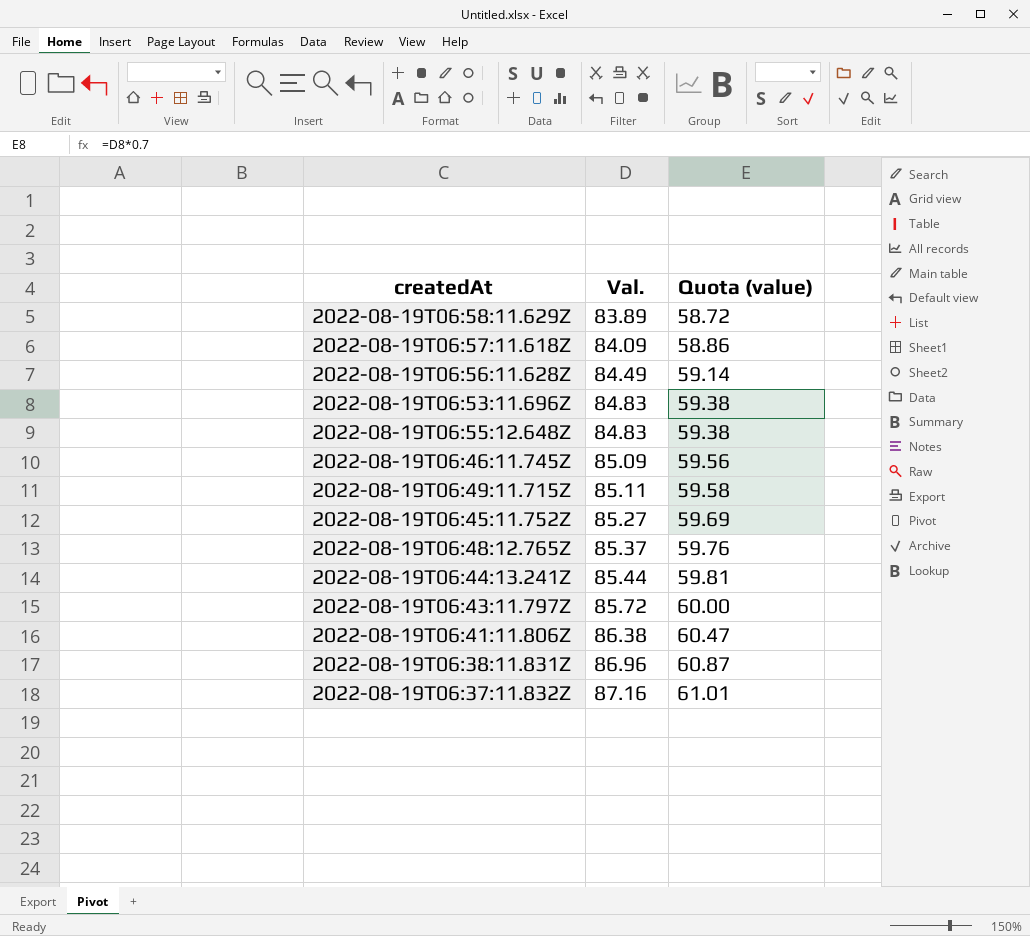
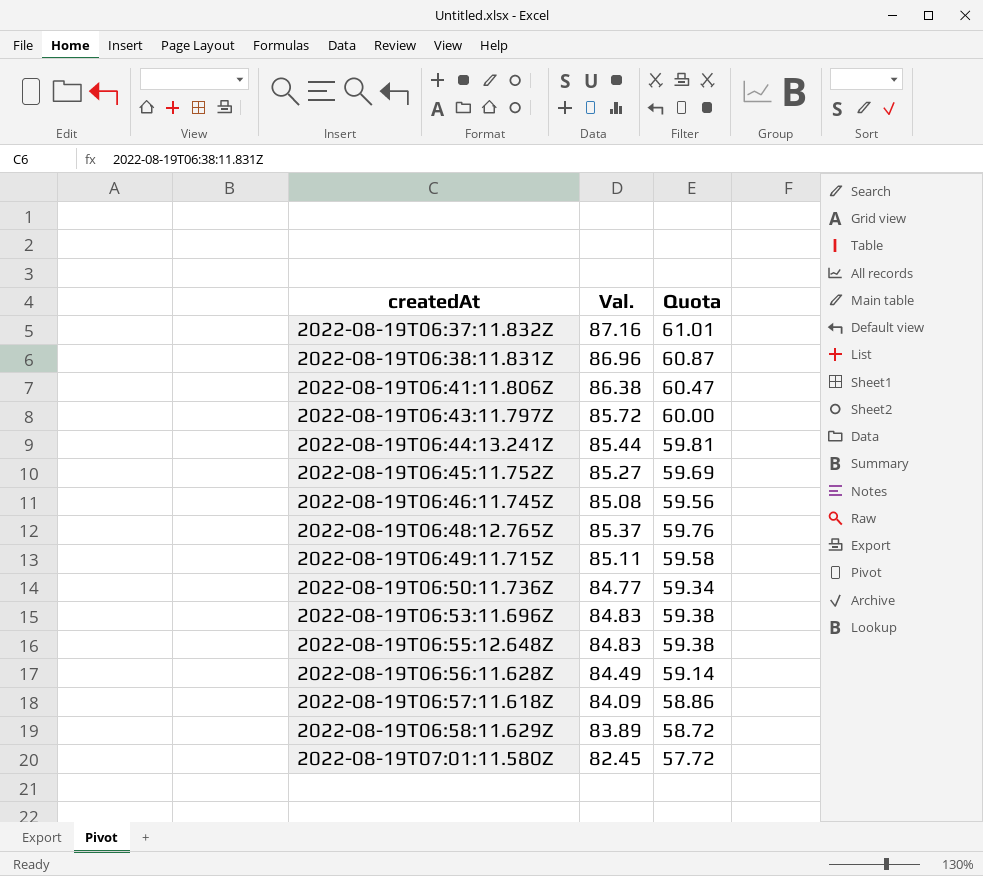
row order: Val. ascending -> createdAt ascending
column name: Quota (value) -> Quota
2022-08-19T06:46:11.745Z | Val.: 85.09 -> 85.08
row 2022-08-19T06:50:11.736Z: none -> 84.77 | 59.34
row 2022-08-19T07:01:11.580Z: none -> 82.45 | 57.72

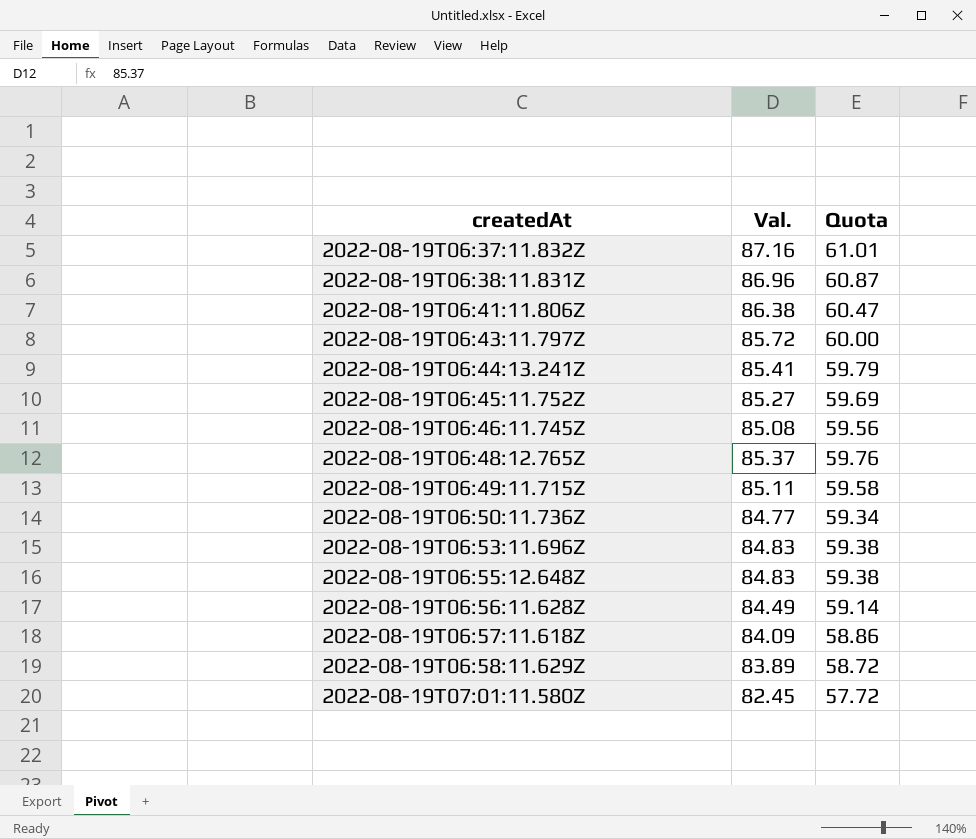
2022-08-19T06:44:13.241Z | Val.: 85.44 -> 85.41
2022-08-19T06:44:13.241Z | Quota: 59.81 -> 59.79

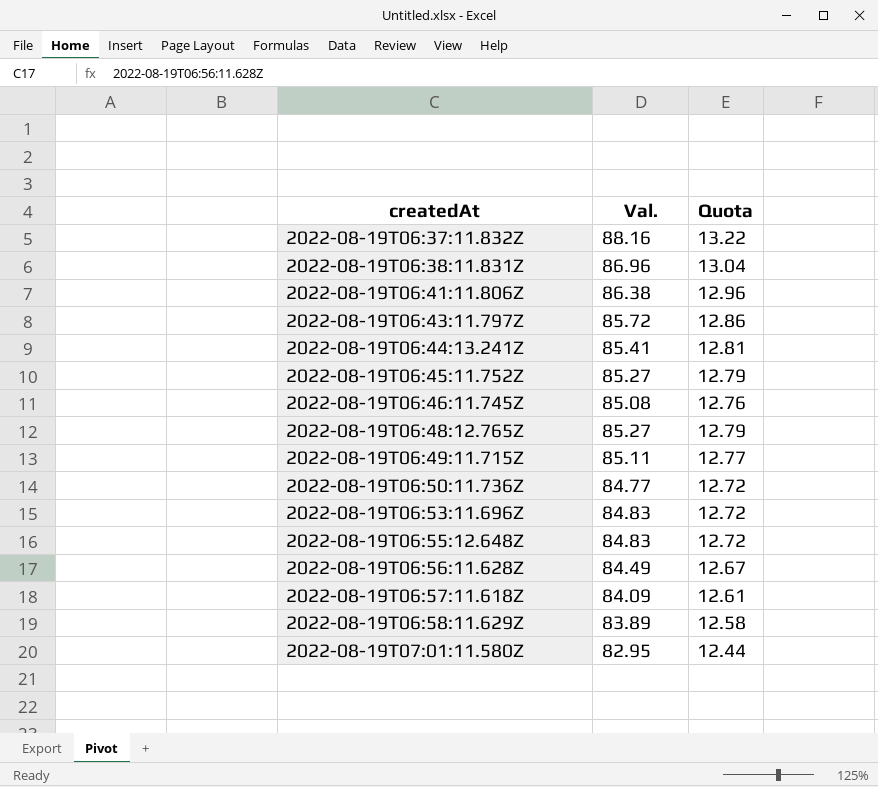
column Quota | formula: [Val.] * 0.7 -> [Val.] * 0.15
2022-08-19T06:37:11.832Z | Val.: 87.16 -> 88.16
2022-08-19T06:48:12.765Z | Val.: 85.37 -> 85.27
2022-08-19T07:01:11.580Z | Val.: 82.45 -> 82.95

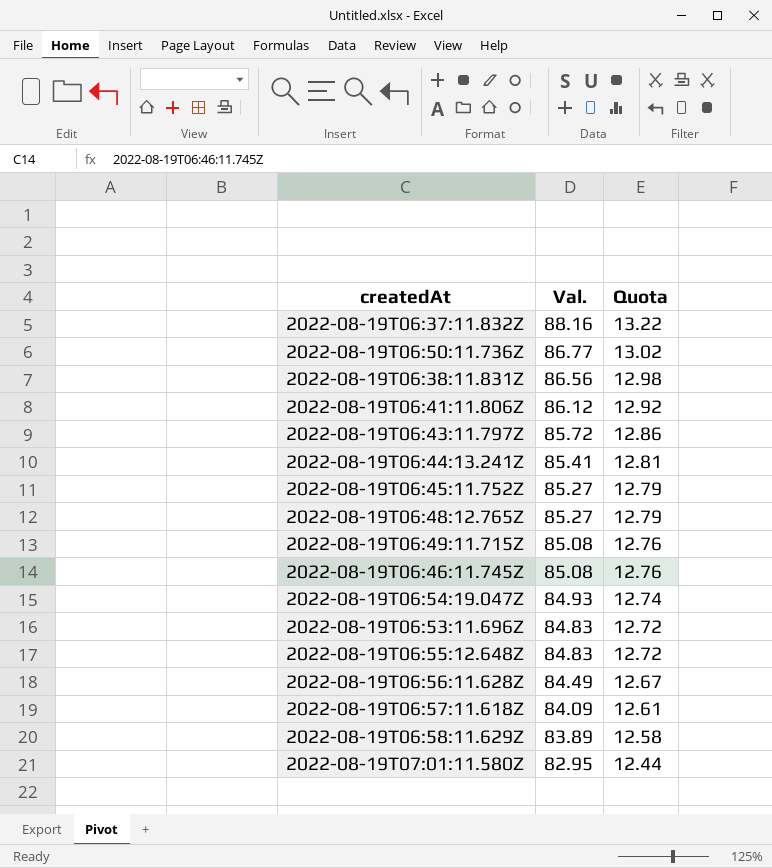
row order: createdAt ascending -> Val. descending
2022-08-19T06:50:11.736Z | Val.: 84.77 -> 86.77
2022-08-19T06:50:11.736Z | Quota: 12.72 -> 13.02
2022-08-19T06:38:11.831Z | Val.: 86.96 -> 86.56
2022-08-19T06:38:11.831Z | Quota: 13.04 -> 12.98
2022-08-19T06:41:11.806Z | Val.: 86.38 -> 86.12
2022-08-19T06:41:11.806Z | Quota: 12.96 -> 12.92
2022-08-19T06:49:11.715Z | Val.: 85.11 -> 85.08
2022-08-19T06:49:11.715Z | Quota: 12.77 -> 12.76
row 2022-08-19T06:54:19.047Z: none -> 84.93 | 12.74

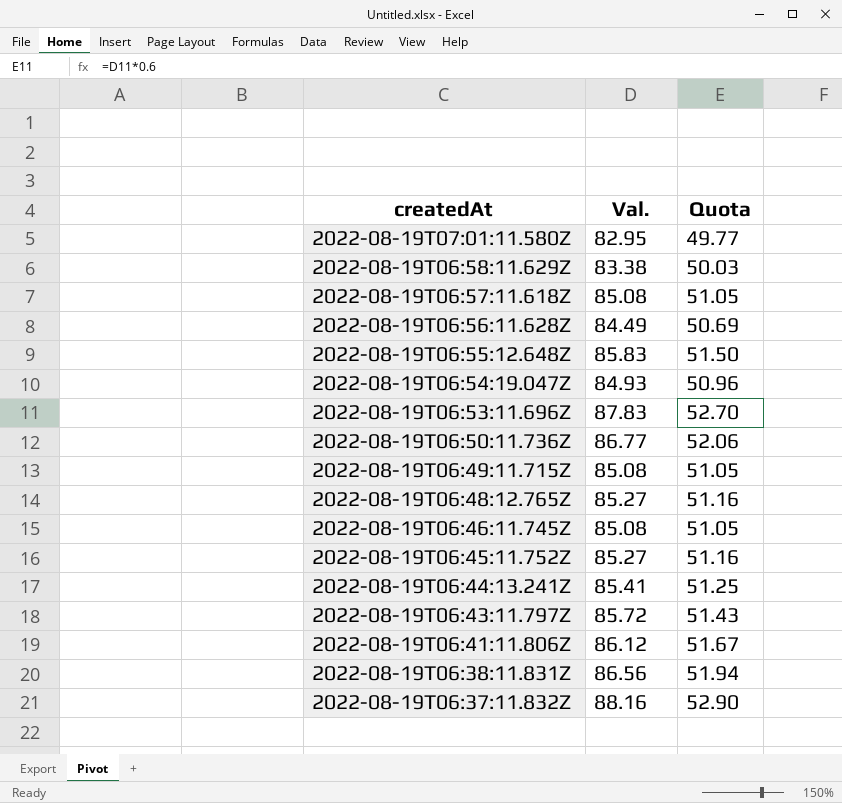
row order: Val. descending -> createdAt descending
column Quota | formula: [Val.] * 0.15 -> [Val.] * 0.6
2022-08-19T06:58:11.629Z | Val.: 83.89 -> 83.38
2022-08-19T06:57:11.618Z | Val.: 84.09 -> 85.08
2022-08-19T06:55:12.648Z | Val.: 84.83 -> 85.83
2022-08-19T06:53:11.696Z | Val.: 84.83 -> 87.83

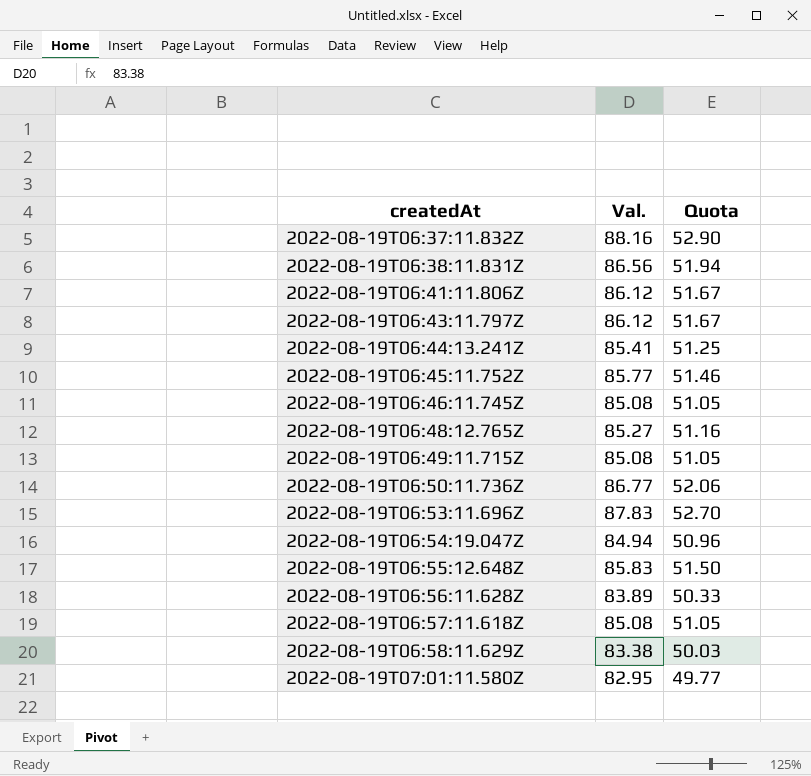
row order: createdAt descending -> createdAt ascending
2022-08-19T06:43:11.797Z | Val.: 85.72 -> 86.12
2022-08-19T06:43:11.797Z | Quota: 51.43 -> 51.67
2022-08-19T06:45:11.752Z | Val.: 85.27 -> 85.77
2022-08-19T06:45:11.752Z | Quota: 51.16 -> 51.46
2022-08-19T06:54:19.047Z | Val.: 84.93 -> 84.94
2022-08-19T06:56:11.628Z | Val.: 84.49 -> 83.89
2022-08-19T06:56:11.628Z | Quota: 50.69 -> 50.33

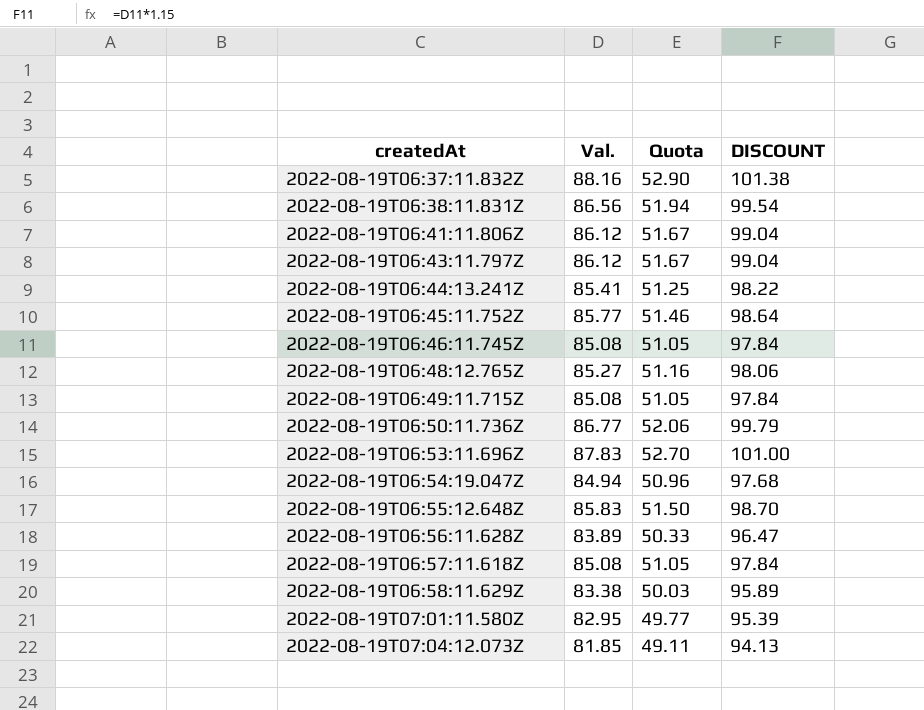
column DISCOUNT | formula: none -> [Val.] * 1.15
row 2022-08-19T07:04:12.073Z: none -> 81.85 | 49.11 | 94.13

